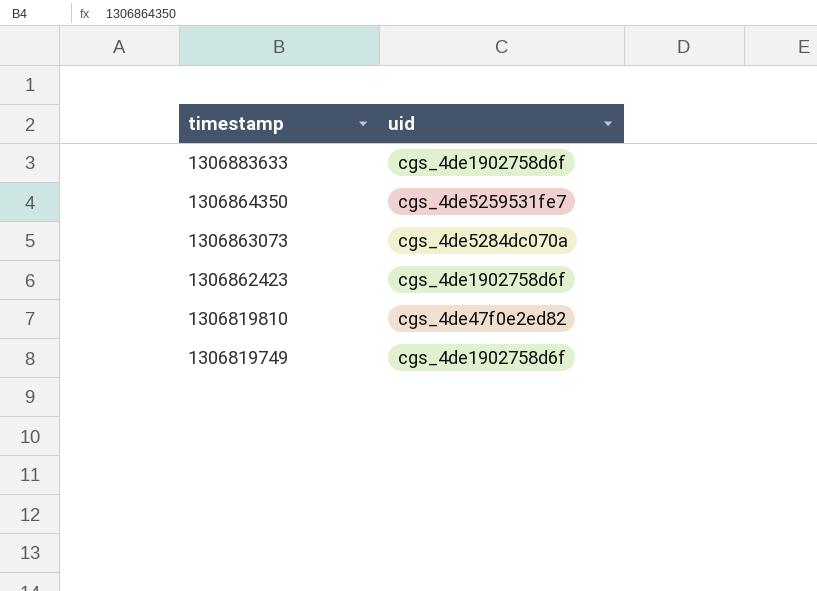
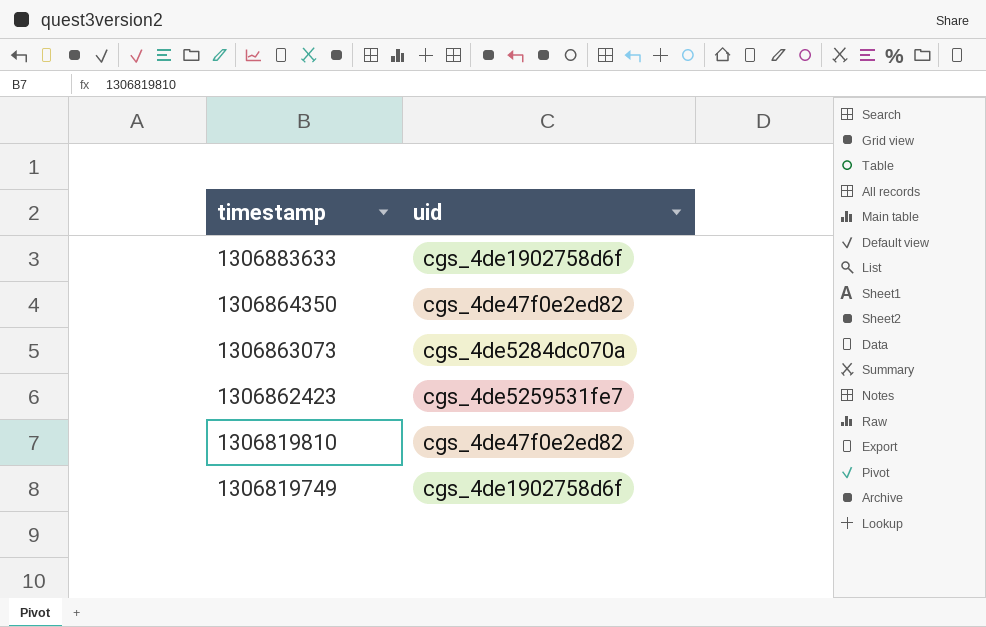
1306864350 | uid: cgs_4de5259531fe7 -> cgs_4de47f0e2ed82
1306862423 | uid: cgs_4de1902758d6f -> cgs_4de5259531fe7

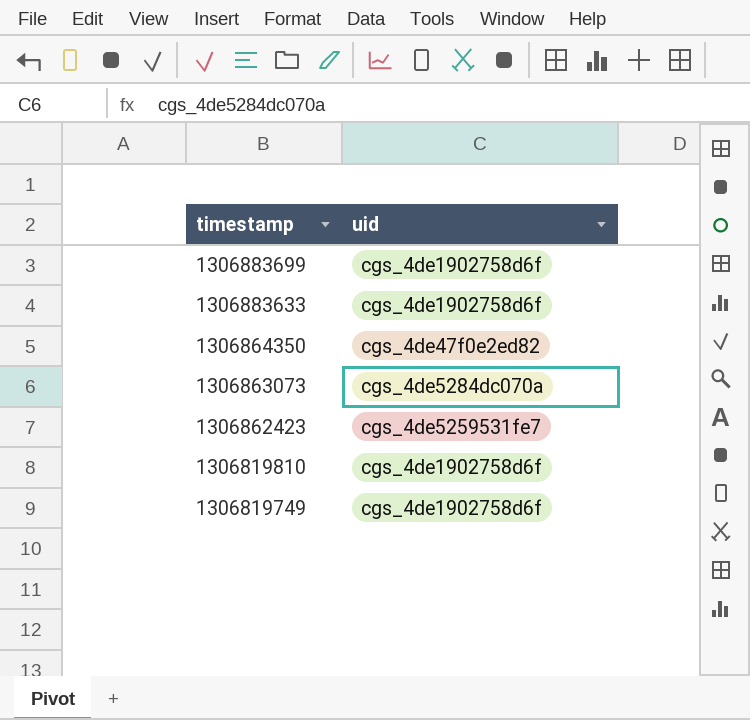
row 1306883699: none -> cgs_4de1902758d6f
1306819810 | uid: cgs_4de47f0e2ed82 -> cgs_4de1902758d6f

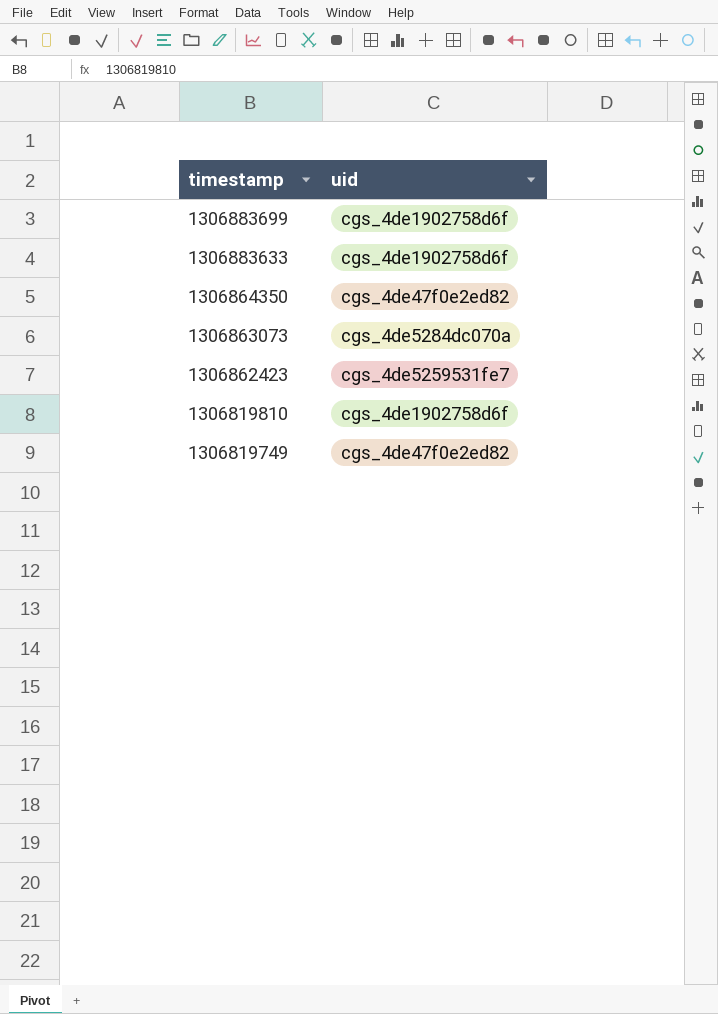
1306819749 | uid: cgs_4de1902758d6f -> cgs_4de47f0e2ed82

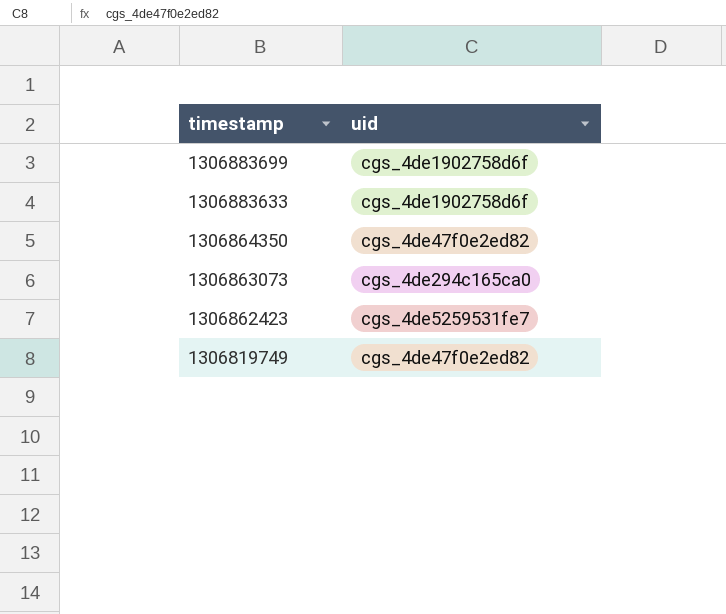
row 1306819810: cgs_4de1902758d6f -> none
1306863073 | uid: cgs_4de5284dc070a -> cgs_4de294c165ca0

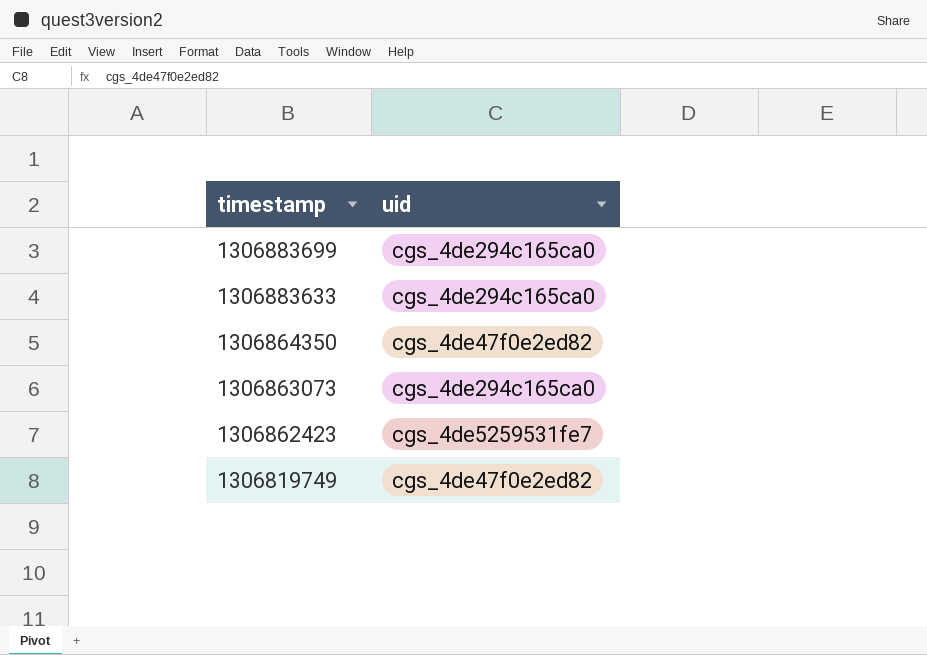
1306883699 | uid: cgs_4de1902758d6f -> cgs_4de294c165ca0
1306883633 | uid: cgs_4de1902758d6f -> cgs_4de294c165ca0

